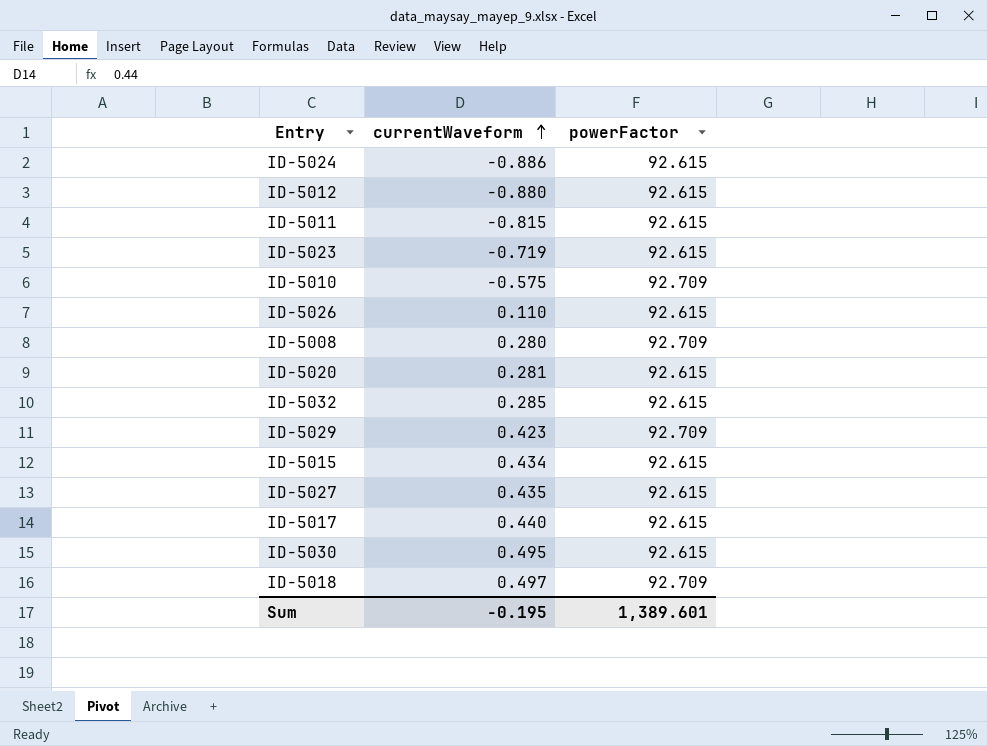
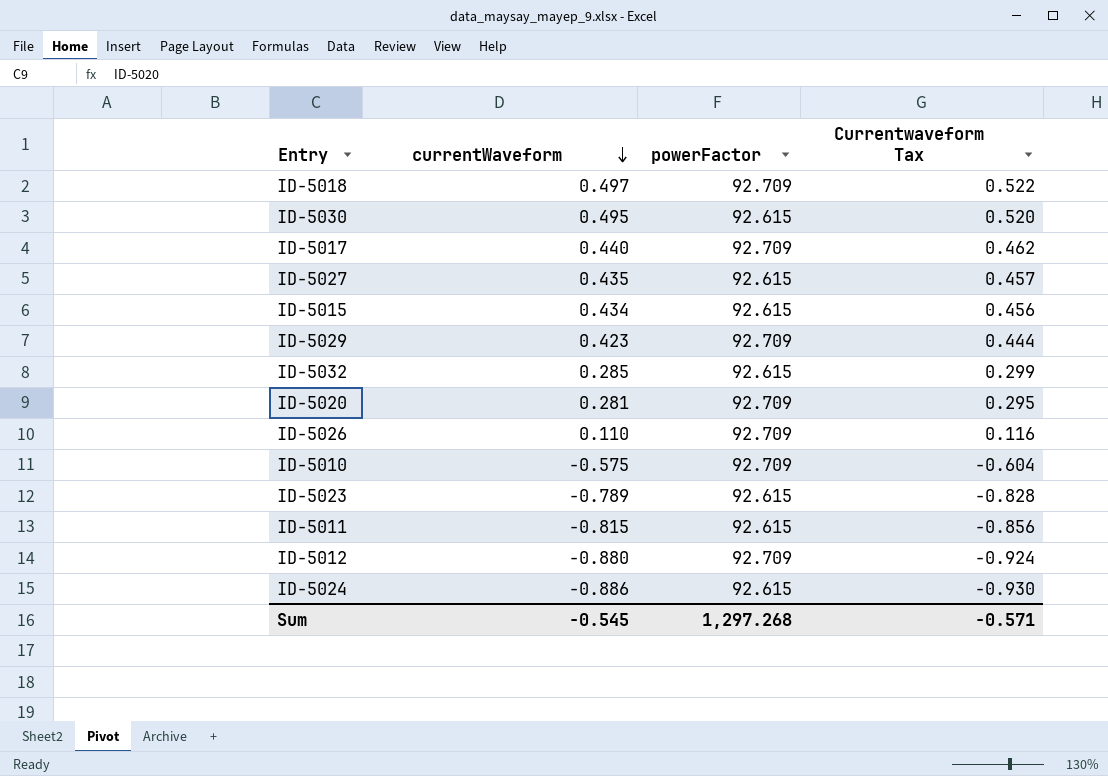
row order: currentWaveform ascending -> currentWaveform descending
column Currentwaveform Tax | formula: none -> [currentWaveform] * 1.05
row ID-5008: 0.280 | 92.709 -> none
ID-5017 | powerFactor: 92.615 -> 92.709
ID-5020 | powerFactor: 92.615 -> 92.709
ID-5026 | powerFactor: 92.615 -> 92.709
ID-5023 | currentWaveform: -0.719 -> -0.789
ID-5012 | powerFactor: 92.615 -> 92.709
Sum | currentWaveform: -0.195 -> -0.545
Sum | powerFactor: 1,389.601 -> 1,297.268

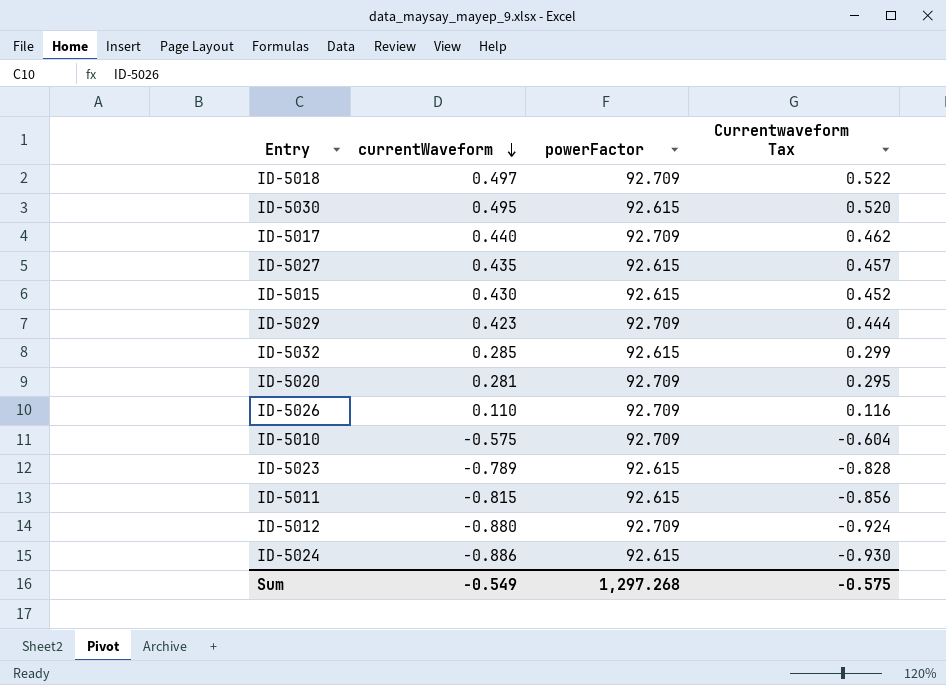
ID-5015 | currentWaveform: 0.434 -> 0.430
ID-5015 | Currentwaveform Tax: 0.456 -> 0.452
Sum | currentWaveform: -0.545 -> -0.549
Sum | Currentwaveform Tax: -0.571 -> -0.575

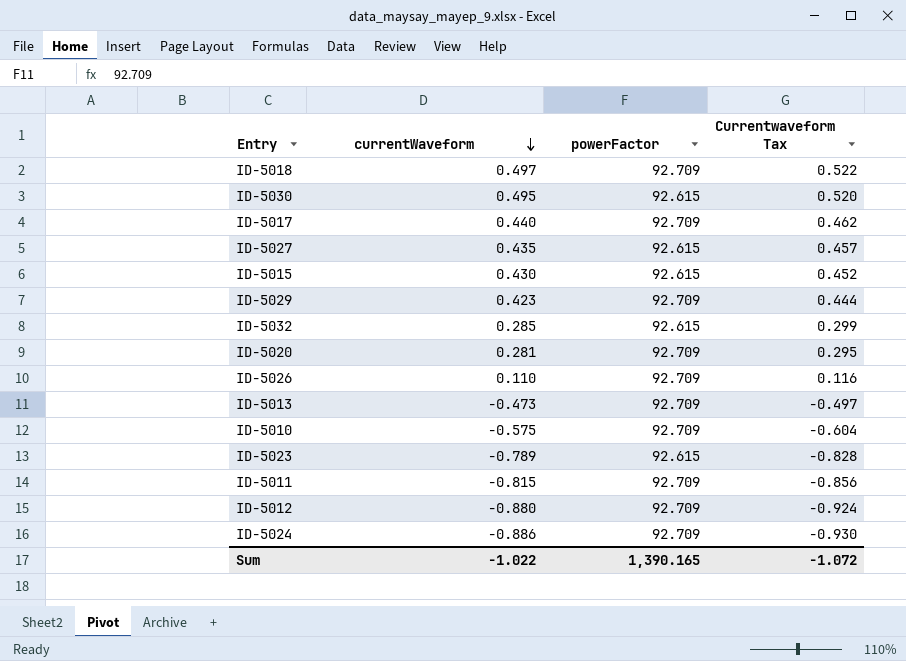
row ID-5013: none -> -0.473 | 92.709 | -0.497
ID-5011 | powerFactor: 92.615 -> 92.709
ID-5024 | powerFactor: 92.615 -> 92.709
Sum | currentWaveform: -0.549 -> -1.022
Sum | powerFactor: 1,297.268 -> 1,390.165
Sum | Currentwaveform Tax: -0.575 -> -1.072

